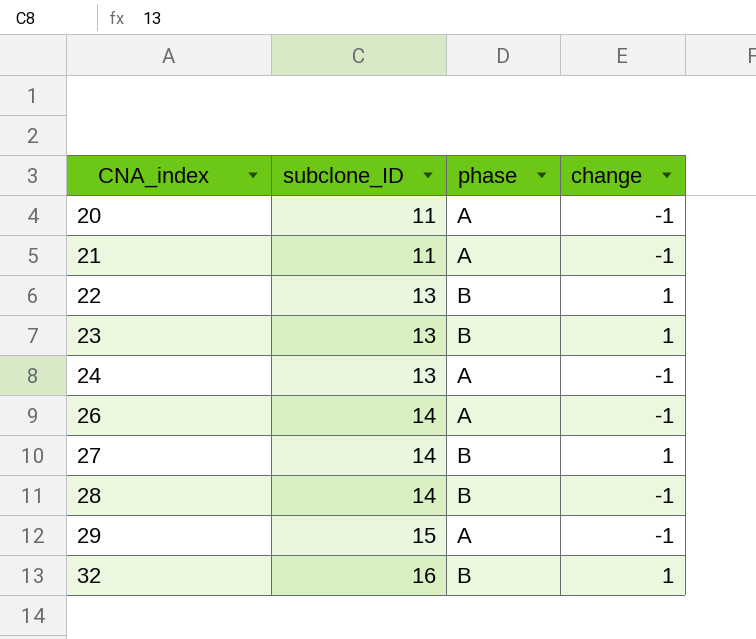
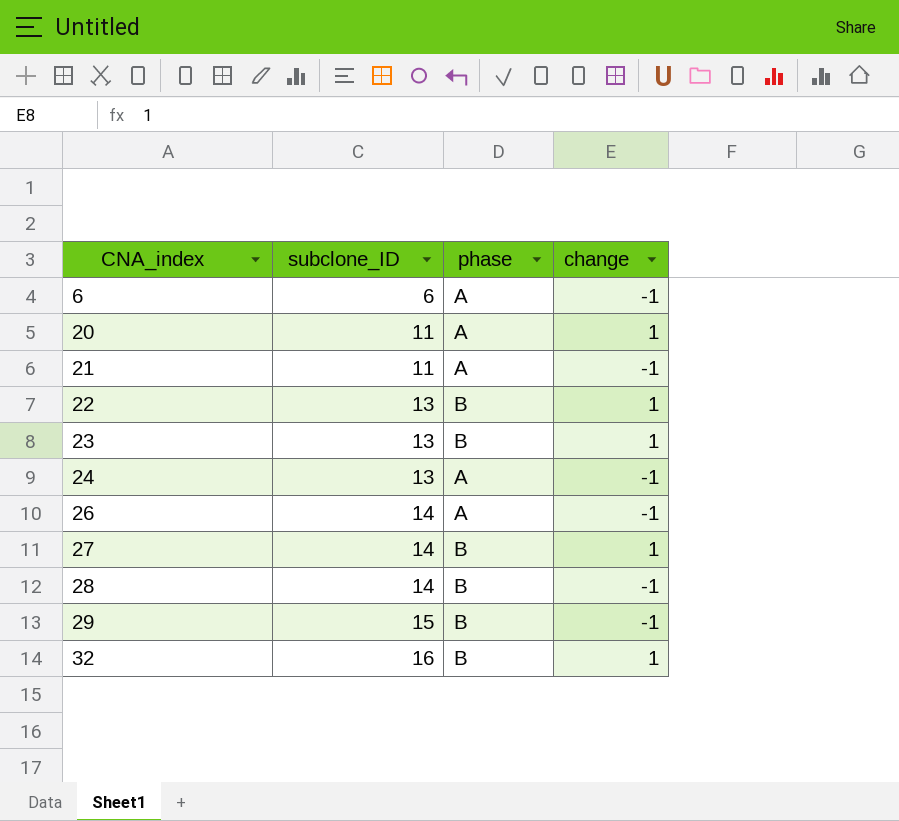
row 6: none -> 6 | A | -1
20 | change: -1 -> 1
29 | phase: A -> B

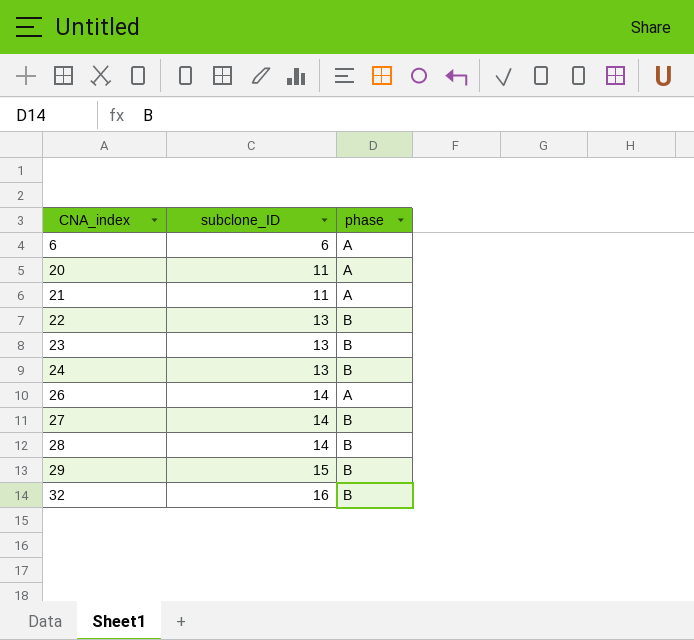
column change | position: 4 -> none
24 | phase: A -> B

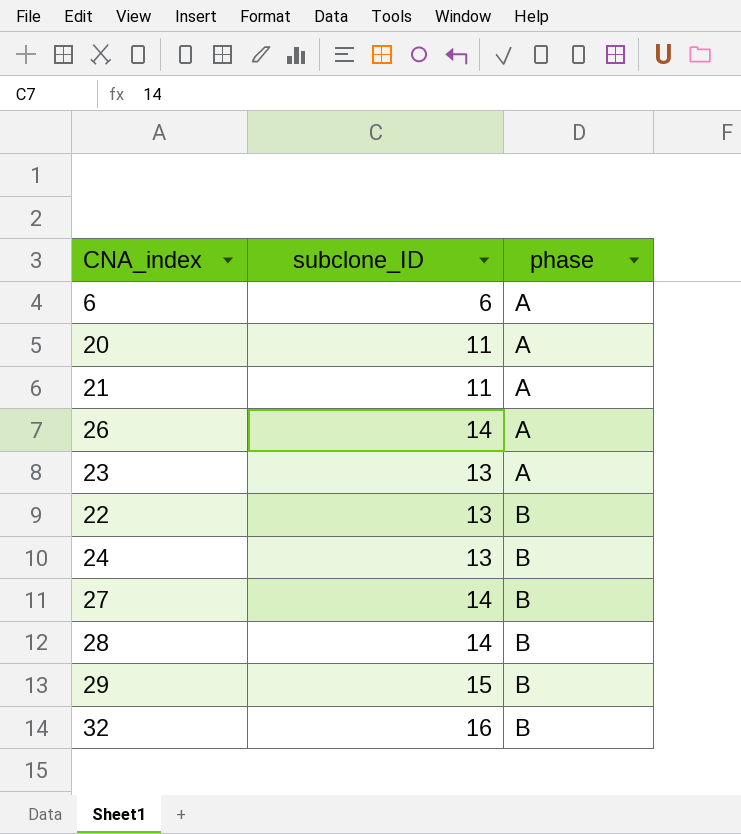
row order: CNA_index ascending -> phase ascending
23 | phase: B -> A

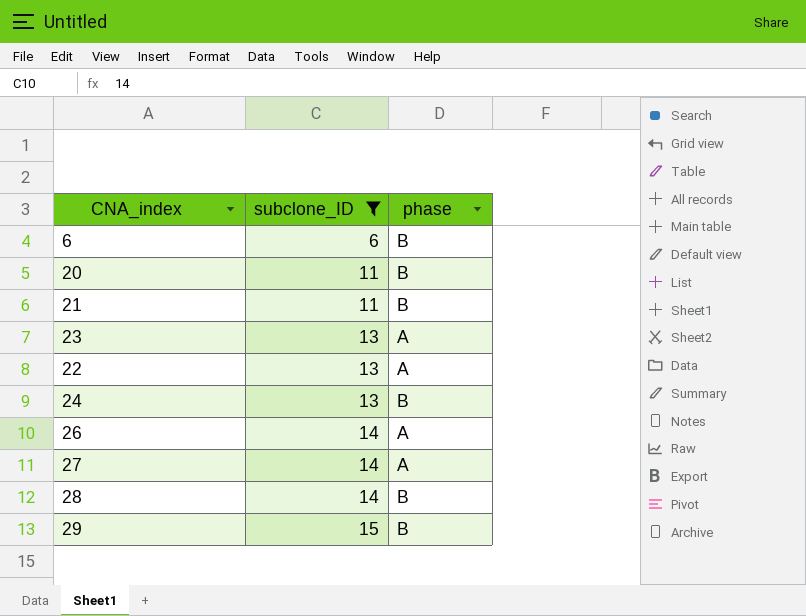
filter: none -> subclone_ID != 16
row order: phase ascending -> subclone_ID ascending
6 | phase: A -> B
20 | phase: A -> B
21 | phase: A -> B
22 | phase: B -> A
27 | phase: B -> A

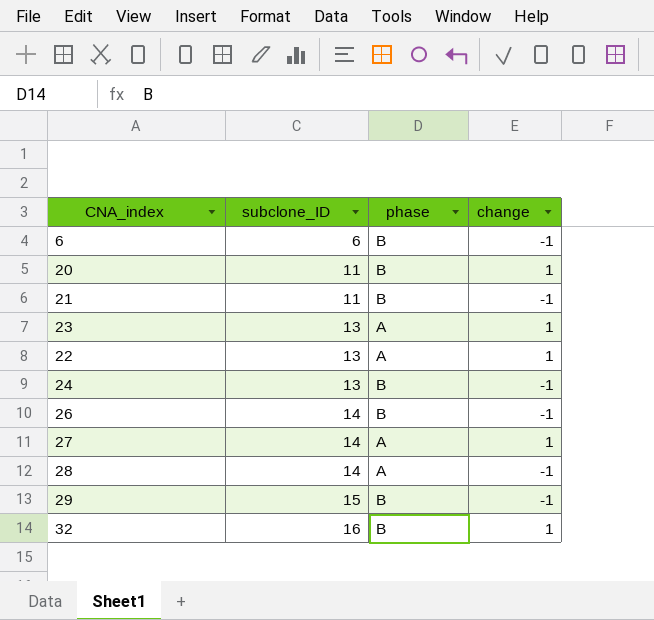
filter: subclone_ID != 16 -> none
column change | position: none -> 4
26 | phase: A -> B
28 | phase: B -> A

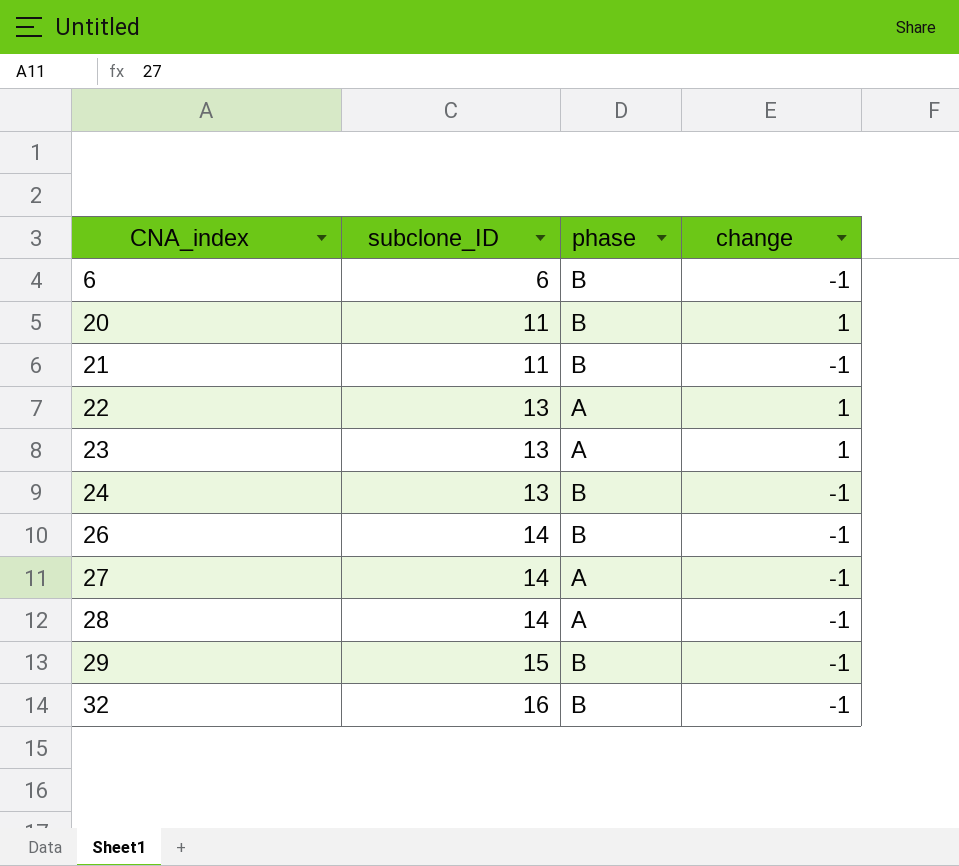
row order: subclone_ID ascending -> CNA_index ascending
27 | change: 1 -> -1
32 | change: 1 -> -1

